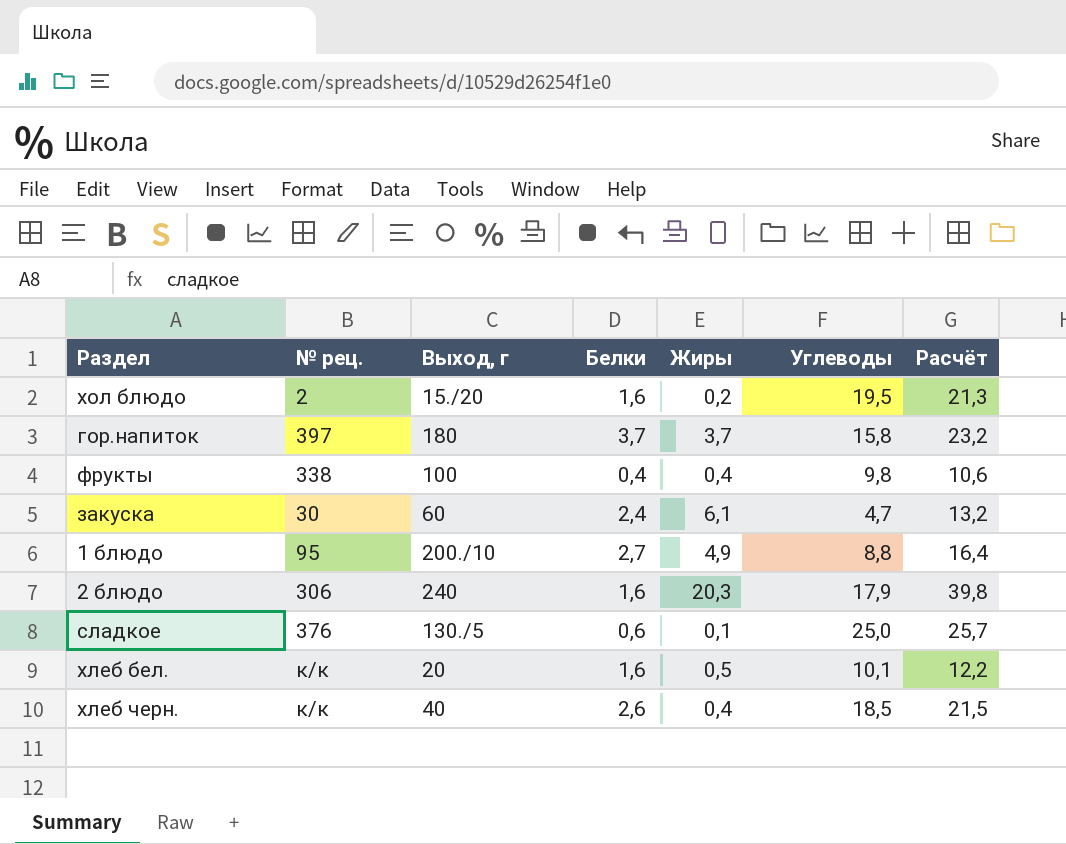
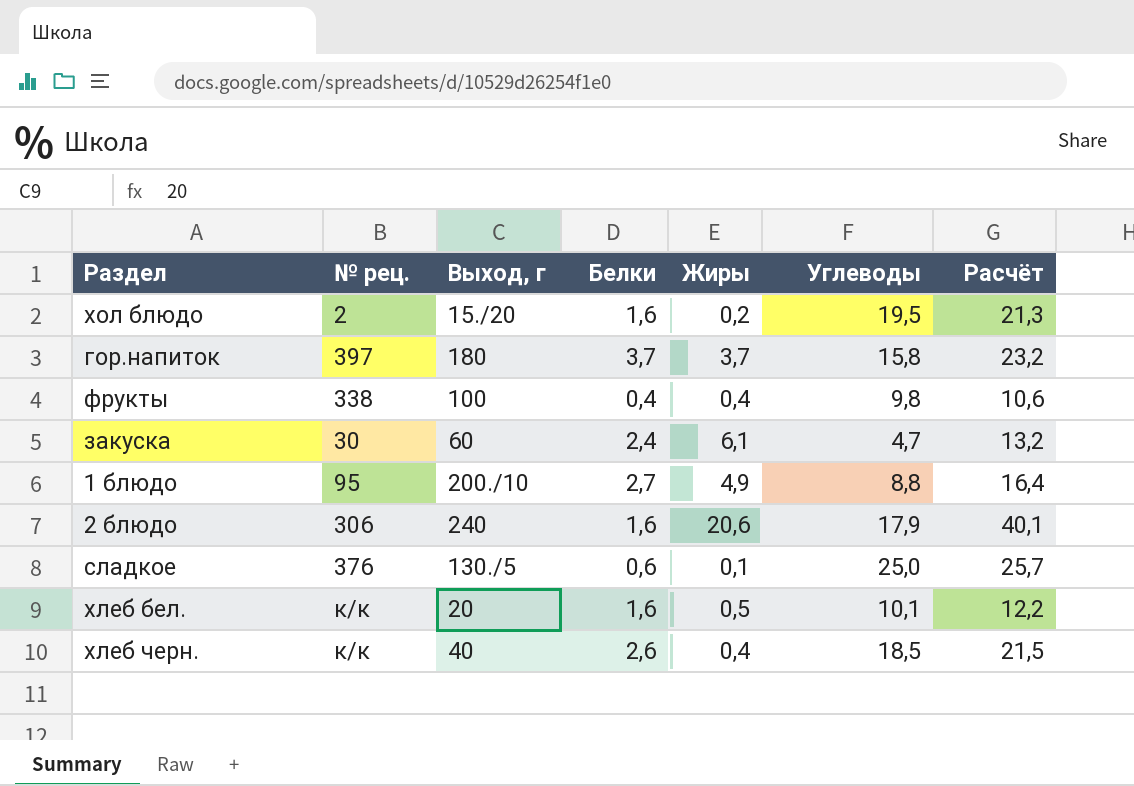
2 блюдо | Жиры: 20,3 -> 20,6
2 блюдо | Расчёт: 39,8 -> 40,1

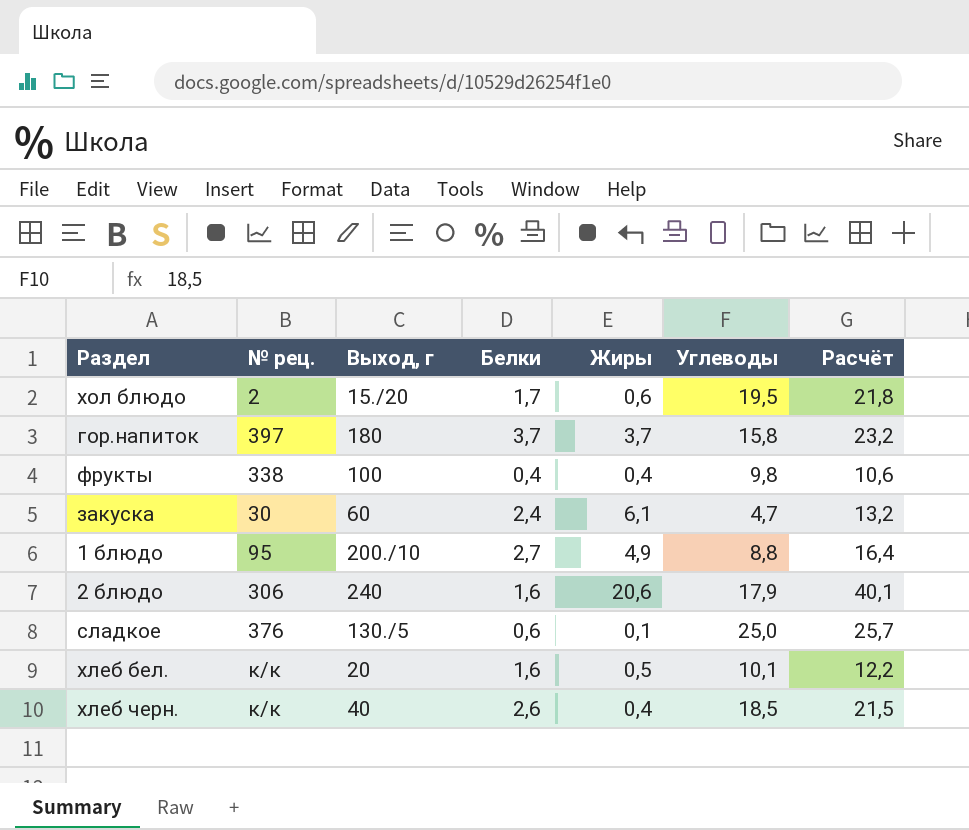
хол блюдо | Белки: 1,6 -> 1,7
хол блюдо | Жиры: 0,2 -> 0,6
хол блюдо | Расчёт: 21,3 -> 21,8

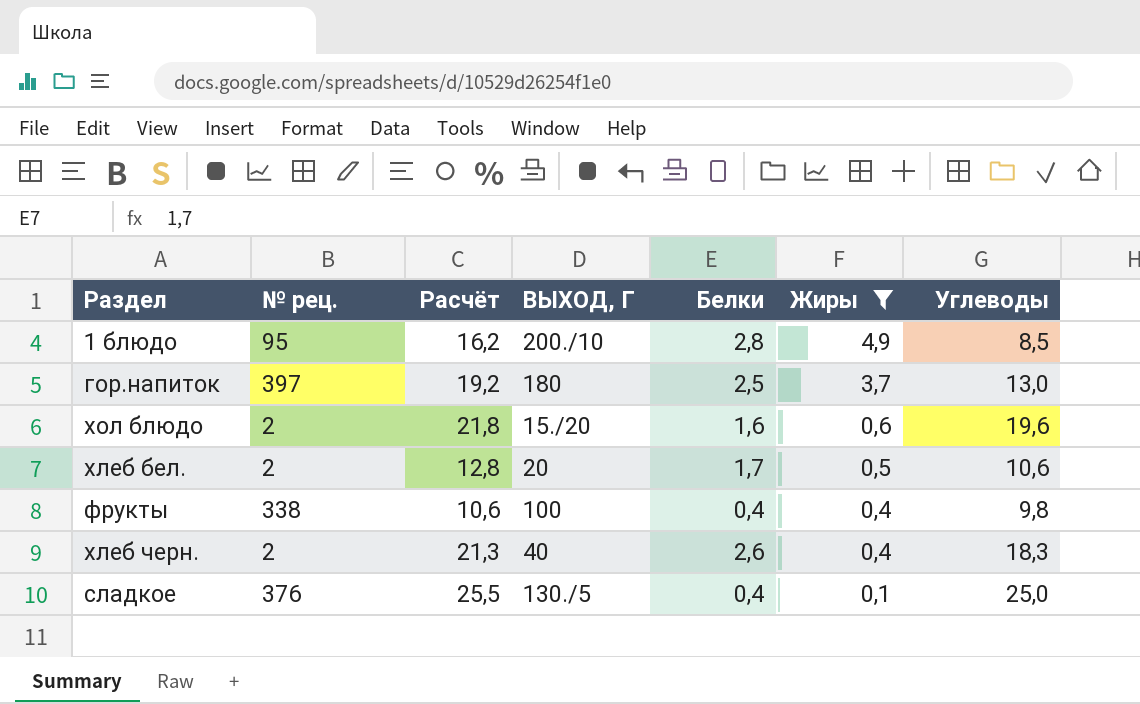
filter: none -> Жиры <= 4,9
row order: none -> Жиры descending
column Расчёт | position: 7 -> 3
column name: Выход, г -> ВЫХОД, Г
1 блюдо | Расчёт: 16,4 -> 16,2
1 блюдо | Белки: 2,7 -> 2,8
1 блюдо | Углеводы: 8,8 -> 8,5
гор.напиток | Расчёт: 23,2 -> 19,2
гор.напиток | Белки: 3,7 -> 2,5
гор.напиток | Углеводы: 15,8 -> 13,0
хол блюдо | Белки: 1,7 -> 1,6
хол блюдо | Углеводы: 19,5 -> 19,6
хлеб бел. | № рец.: к/к -> 2
хлеб бел. | Расчёт: 12,2 -> 12,8
хлеб бел. | Белки: 1,6 -> 1,7
хлеб бел. | Углеводы: 10,1 -> 10,6
хлеб черн. | № рец.: к/к -> 2
хлеб черн. | Расчёт: 21,5 -> 21,3
хлеб черн. | Углеводы: 18,5 -> 18,3
сладкое | Расчёт: 25,7 -> 25,5
сладкое | Белки: 0,6 -> 0,4

